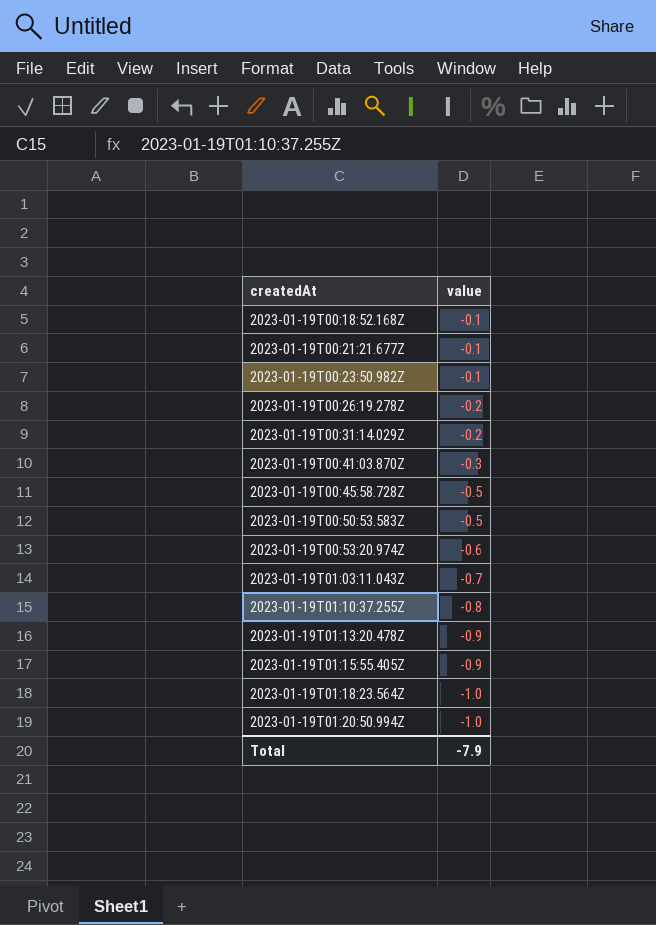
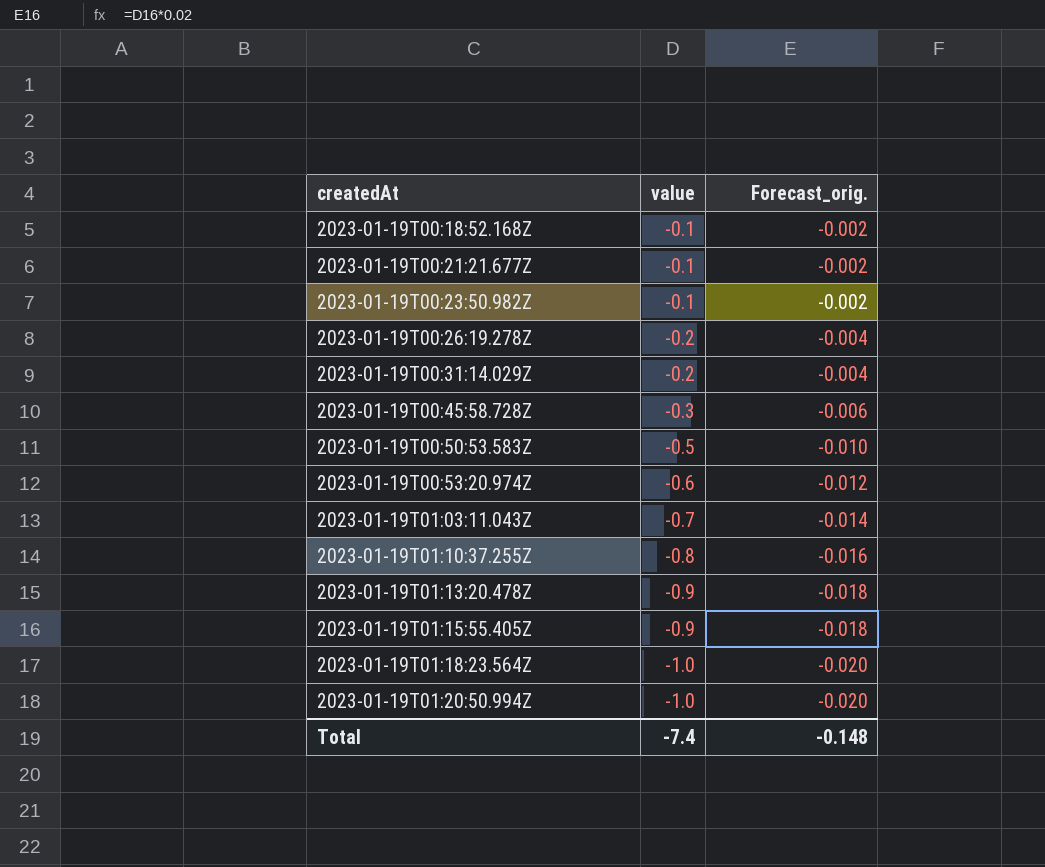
column Forecast_orig. | formula: none -> [value] * 0.02
row 2023-01-19T00:41:03.870Z: -0.3 -> none
2023-01-19T00:45:58.728Z | value: -0.5 -> -0.3
Total | value: -7.9 -> -7.4

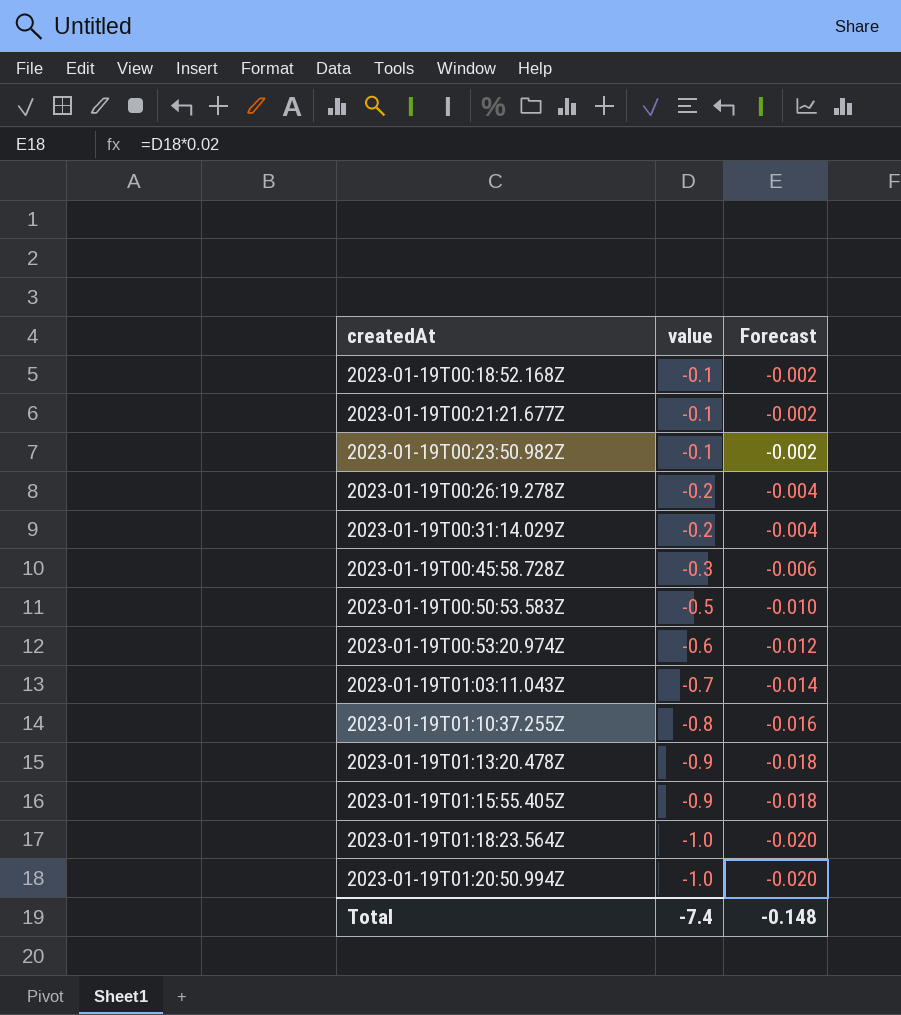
column name: Forecast_orig. -> Forecast

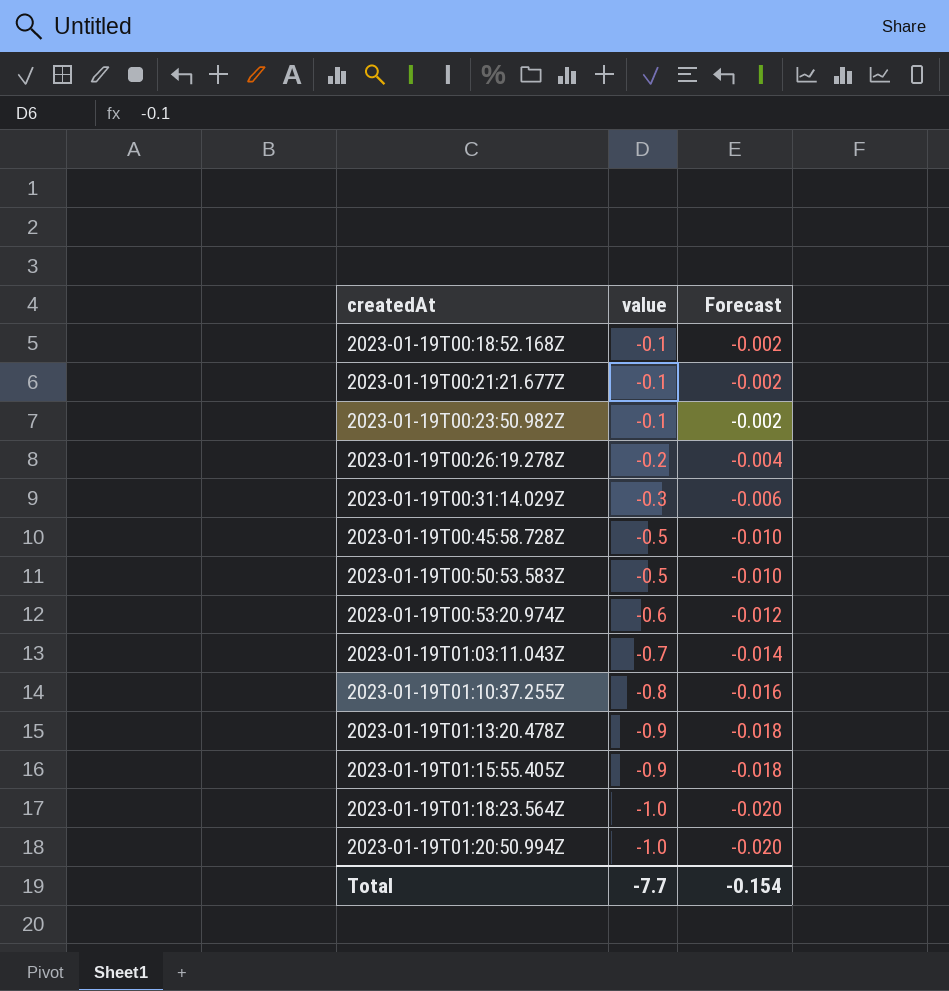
2023-01-19T00:31:14.029Z | value: -0.2 -> -0.3
2023-01-19T00:31:14.029Z | Forecast: -0.004 -> -0.006
2023-01-19T00:45:58.728Z | value: -0.3 -> -0.5
2023-01-19T00:45:58.728Z | Forecast: -0.006 -> -0.010
Total | value: -7.4 -> -7.7
Total | Forecast: -0.148 -> -0.154

